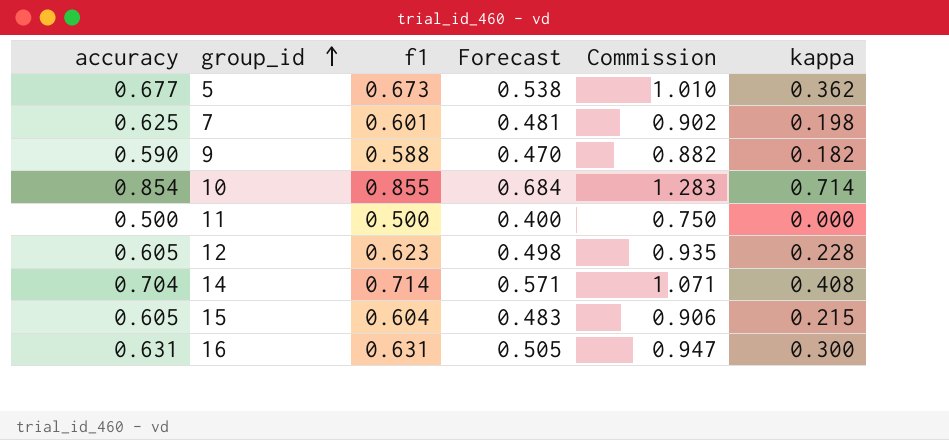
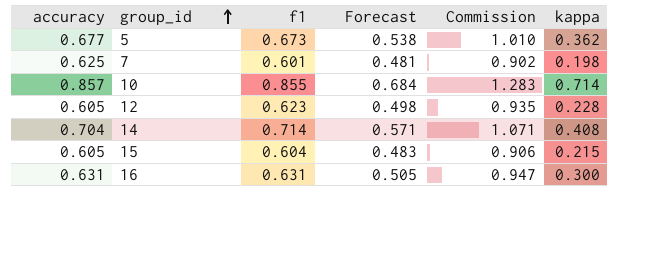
row 9: 0.590 | 0.588 | 0.470 | 0.882 | 0.182 -> none
row 11: 0.500 | 0.500 | 0.400 | 0.750 | 0.000 -> none
10 | accuracy: 0.854 -> 0.857

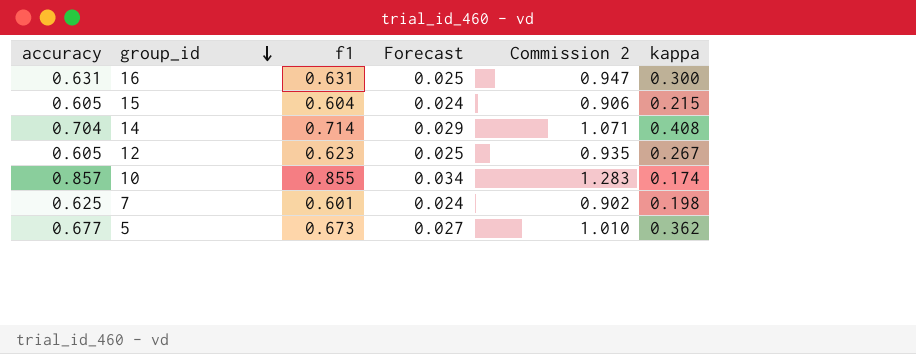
row order: group_id ascending -> group_id descending
column Forecast | formula: [f1] * 0.8 -> [f1] * 0.04
column name: Commission -> Commission 2
12 | kappa: 0.228 -> 0.267
10 | kappa: 0.714 -> 0.174

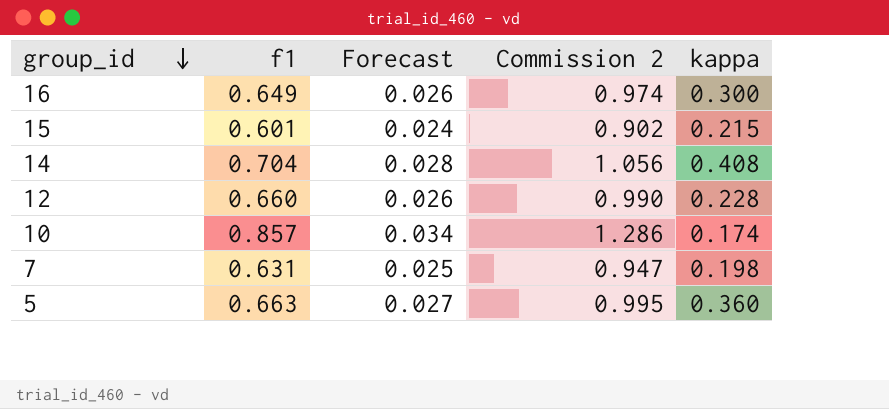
column accuracy | position: 1 -> none
16 | f1: 0.631 -> 0.649
16 | Forecast: 0.025 -> 0.026
16 | Commission 2: 0.947 -> 0.974
15 | f1: 0.604 -> 0.601
15 | Commission 2: 0.906 -> 0.902
14 | f1: 0.714 -> 0.704
14 | Forecast: 0.029 -> 0.028
14 | Commission 2: 1.071 -> 1.056
12 | f1: 0.623 -> 0.660
12 | Forecast: 0.025 -> 0.026
12 | Commission 2: 0.935 -> 0.990
12 | kappa: 0.267 -> 0.228
10 | f1: 0.855 -> 0.857
10 | Commission 2: 1.283 -> 1.286
7 | f1: 0.601 -> 0.631
7 | Forecast: 0.024 -> 0.025
7 | Commission 2: 0.902 -> 0.947
5 | f1: 0.673 -> 0.663
5 | Commission 2: 1.010 -> 0.995
5 | kappa: 0.362 -> 0.360

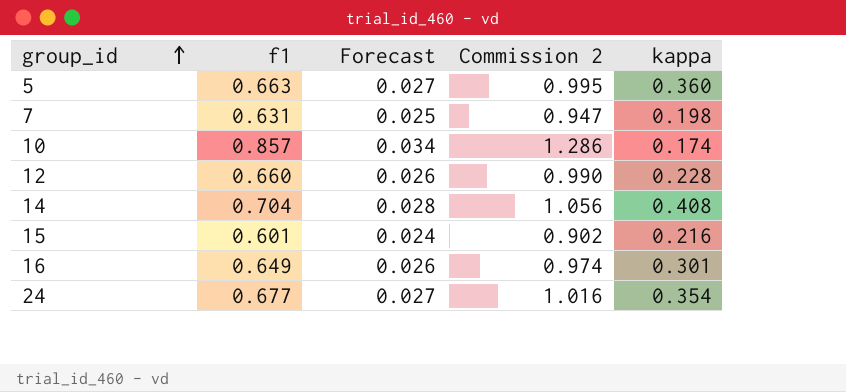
row order: group_id descending -> group_id ascending
15 | kappa: 0.215 -> 0.216
16 | kappa: 0.300 -> 0.301
row 24: none -> 0.677 | 0.027 | 1.016 | 0.354

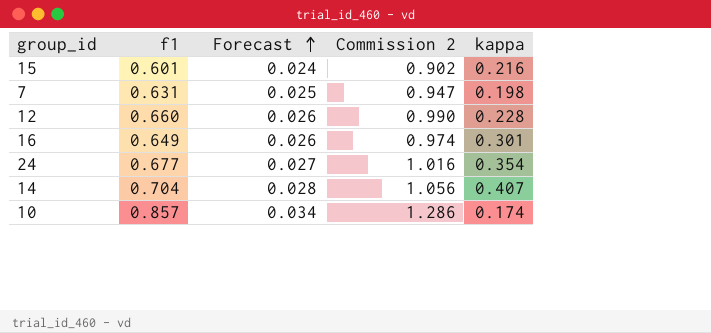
row order: group_id ascending -> Forecast ascending
row 5: 0.663 | 0.027 | 0.995 | 0.360 -> none
14 | kappa: 0.408 -> 0.407

